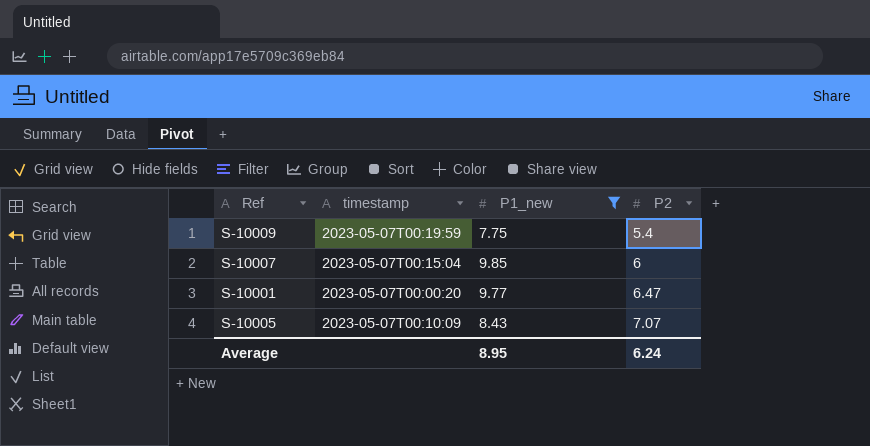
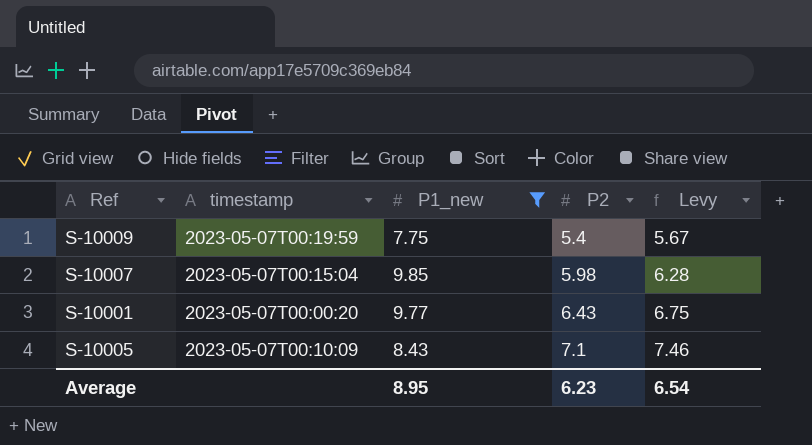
column Levy | formula: none -> [P2] * 1.05
S-10007 | P2: 6 -> 5.98
S-10001 | P2: 6.47 -> 6.43
S-10005 | P2: 7.07 -> 7.1
Average | P2: 6.24 -> 6.23

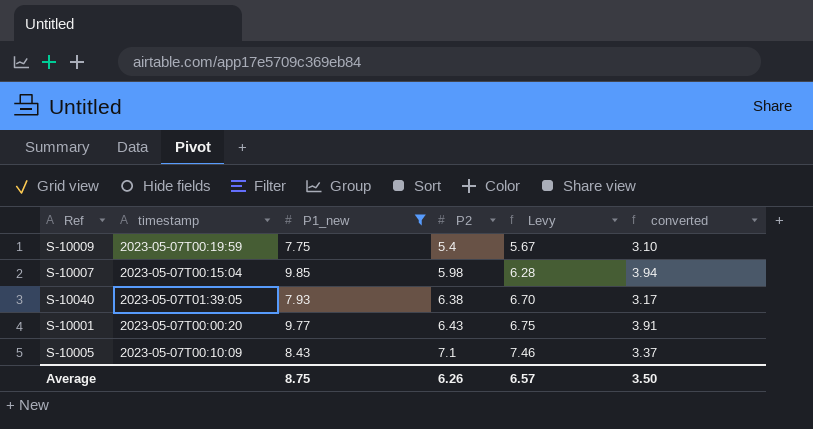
column converted | formula: none -> [P1_new] * 0.4
row S-10040: none -> 2023-05-07T01:39:05 | 7.93 | 6.38 | 6.70 | 3.17
Average | P1_new: 8.95 -> 8.75
Average | P2: 6.23 -> 6.26
Average | Levy: 6.54 -> 6.57

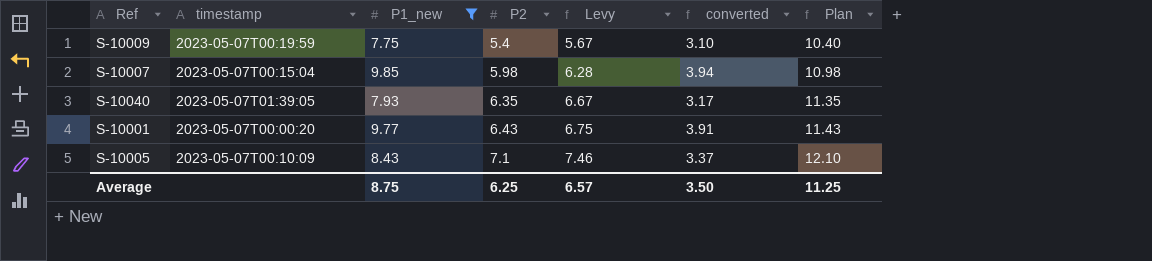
column Plan | formula: none -> [P2] + 5
S-10040 | P2: 6.38 -> 6.35
S-10040 | Levy: 6.70 -> 6.67
Average | P2: 6.26 -> 6.25

